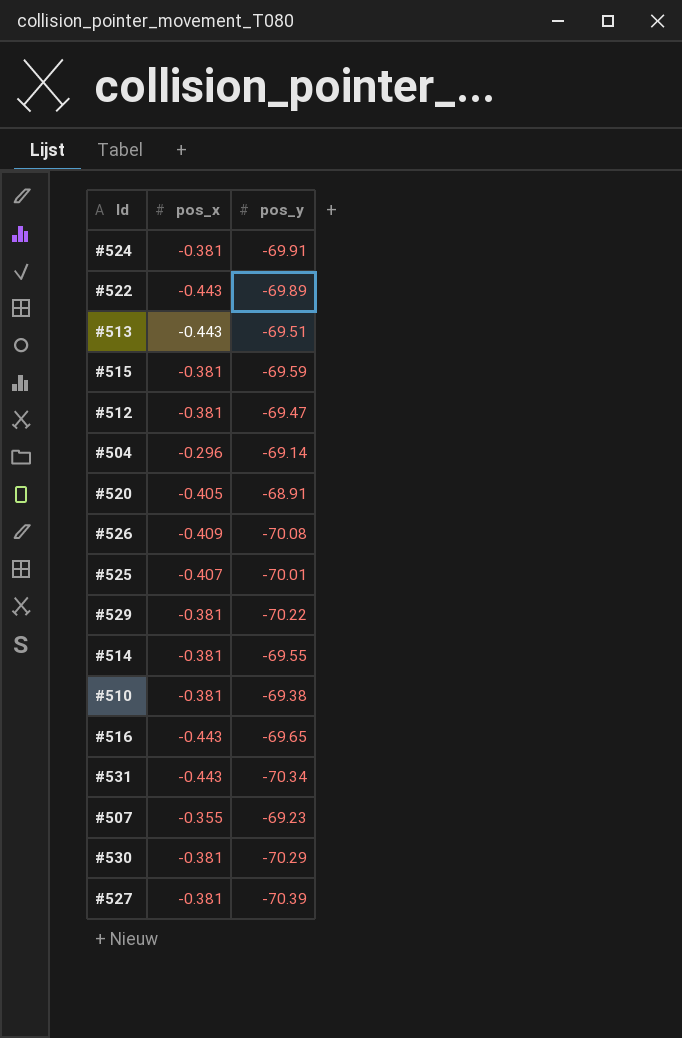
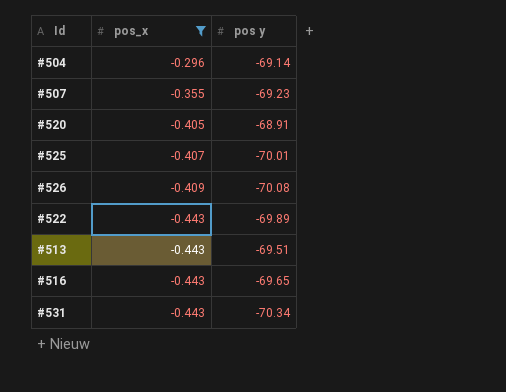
filter: none -> pos_x != -0.381
row order: none -> pos_x descending
column name: pos_y -> pos y

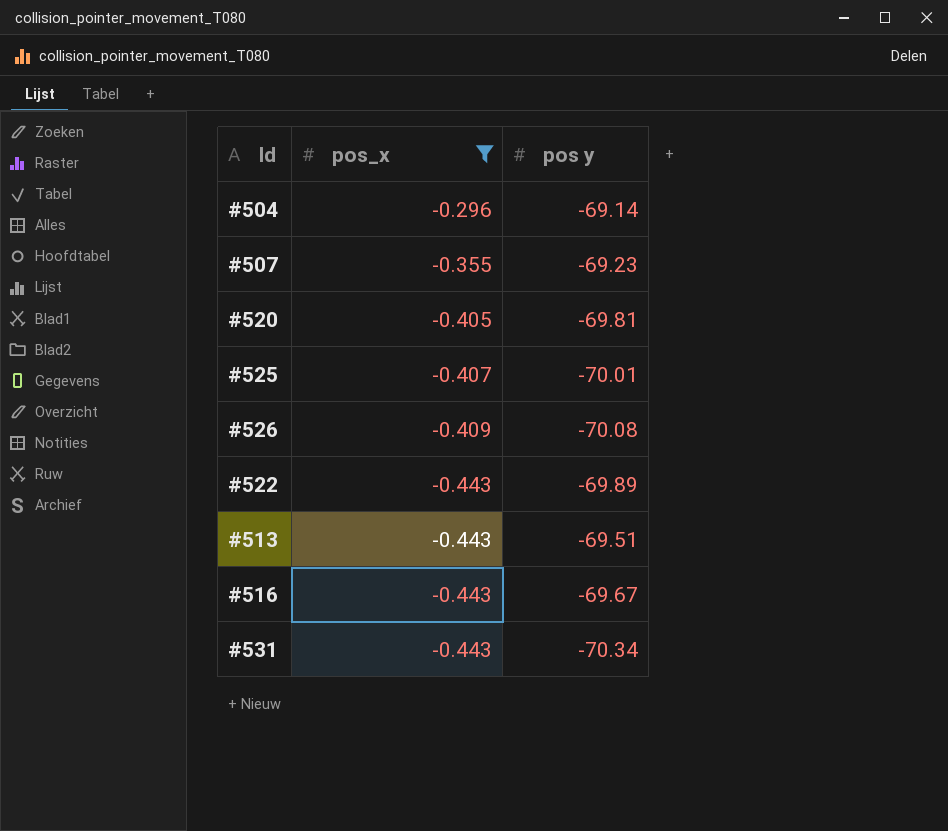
#520 | pos y: -68.91 -> -69.81
#516 | pos y: -69.65 -> -69.67

